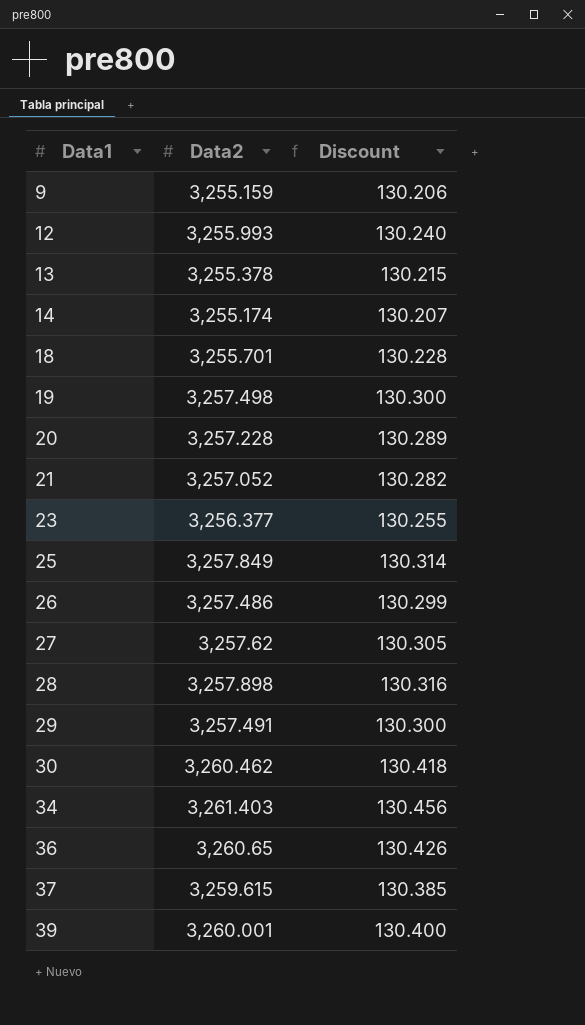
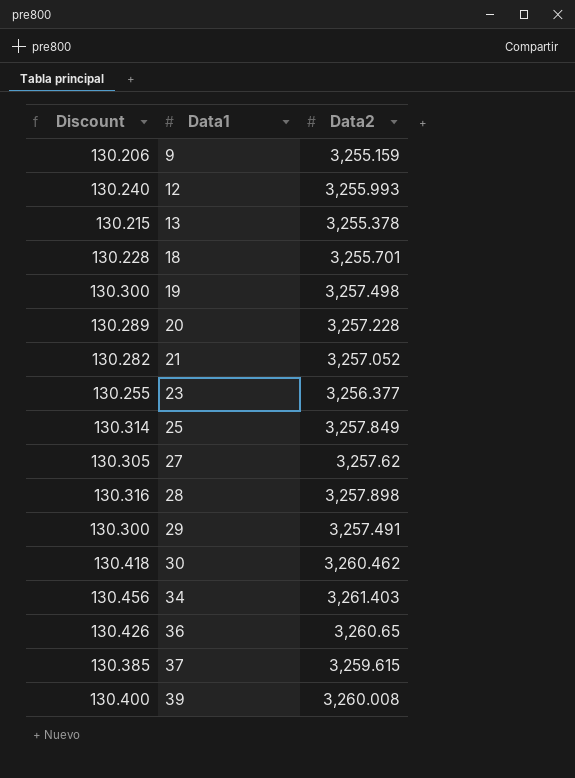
column Discount | position: 3 -> 1
row 14: 3,255.174 | 130.207 -> none
row 26: 3,257.486 | 130.299 -> none
39 | Data2: 3,260.001 -> 3,260.008

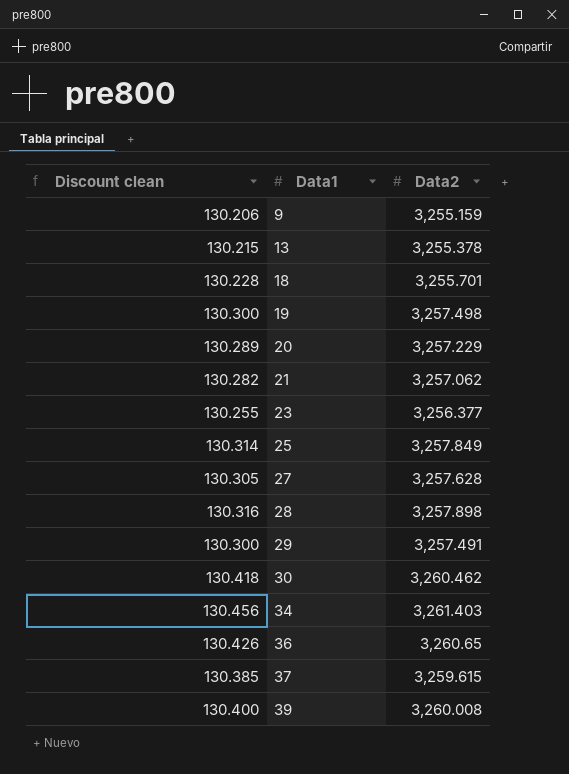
column name: Discount -> Discount clean
row 12: 130.240 | 3,255.993 -> none
20 | Data2: 3,257.228 -> 3,257.229
21 | Data2: 3,257.052 -> 3,257.062
27 | Data2: 3,257.62 -> 3,257.628

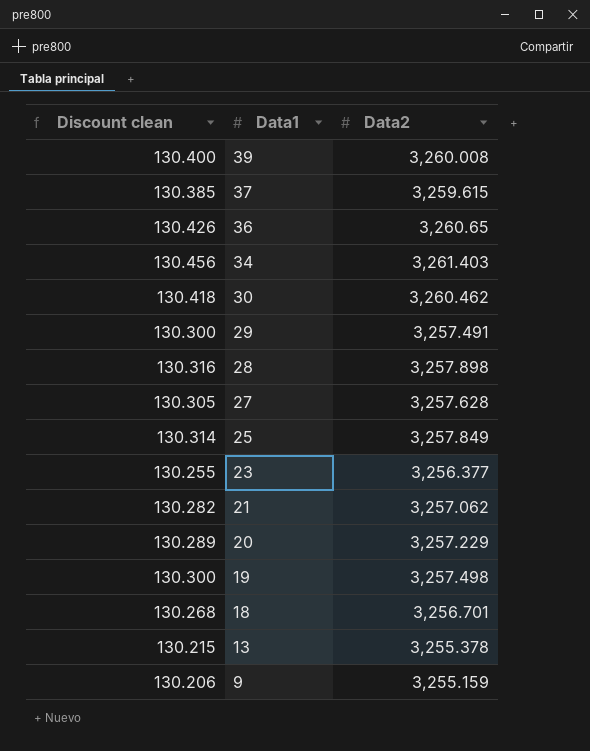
row order: Data1 ascending -> Data1 descending
18 | Discount clean: 130.228 -> 130.268
18 | Data2: 3,255.701 -> 3,256.701

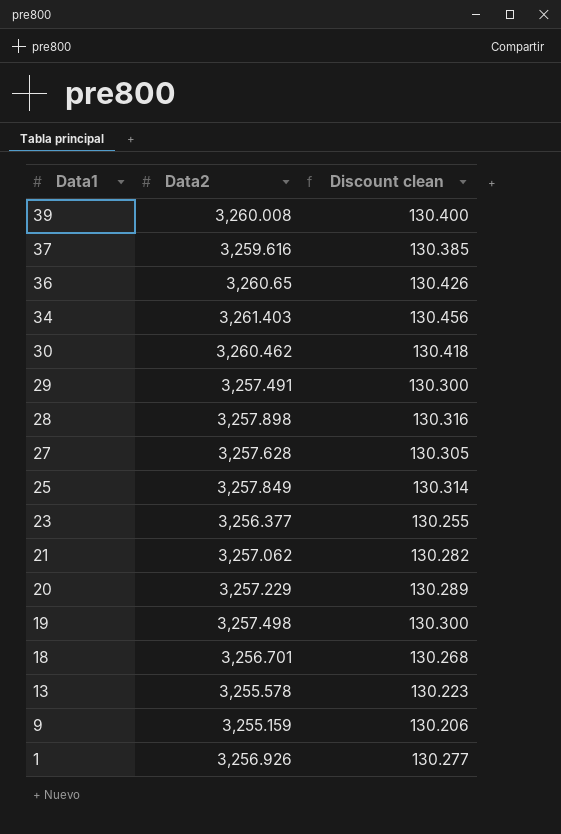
column Discount clean | position: 1 -> 3
37 | Data2: 3,259.615 -> 3,259.616
13 | Data2: 3,255.378 -> 3,255.578
13 | Discount clean: 130.215 -> 130.223
row 1: none -> 3,256.926 | 130.277

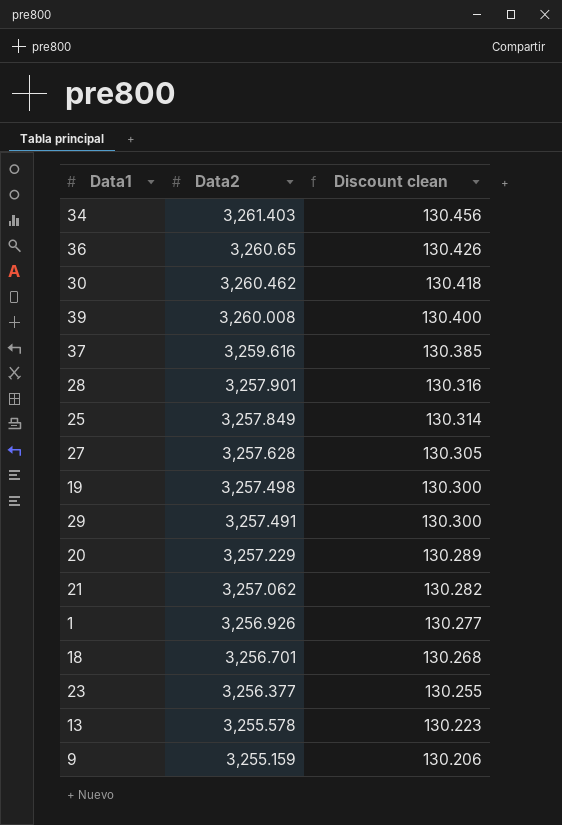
row order: Data1 descending -> Data2 descending
28 | Data2: 3,257.898 -> 3,257.901

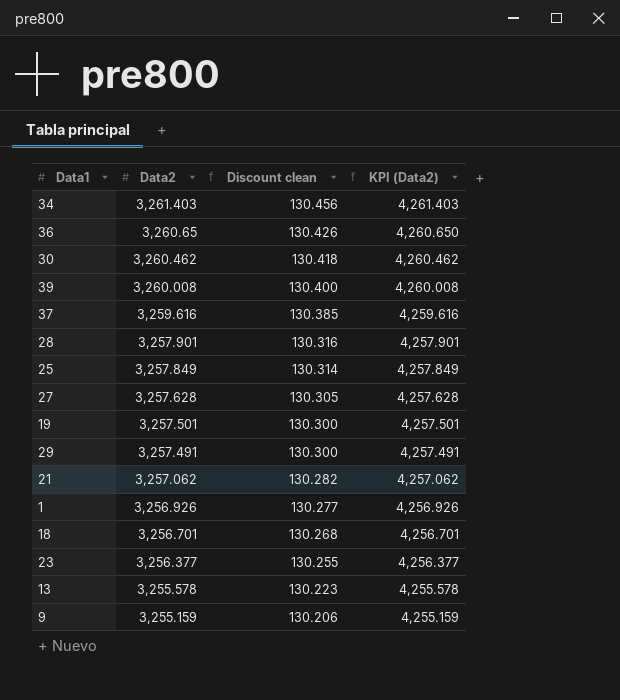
column KPI (Data2) | formula: none -> [Data2] + 1000
row 20: 3,257.229 | 130.289 -> none
19 | Data2: 3,257.498 -> 3,257.501

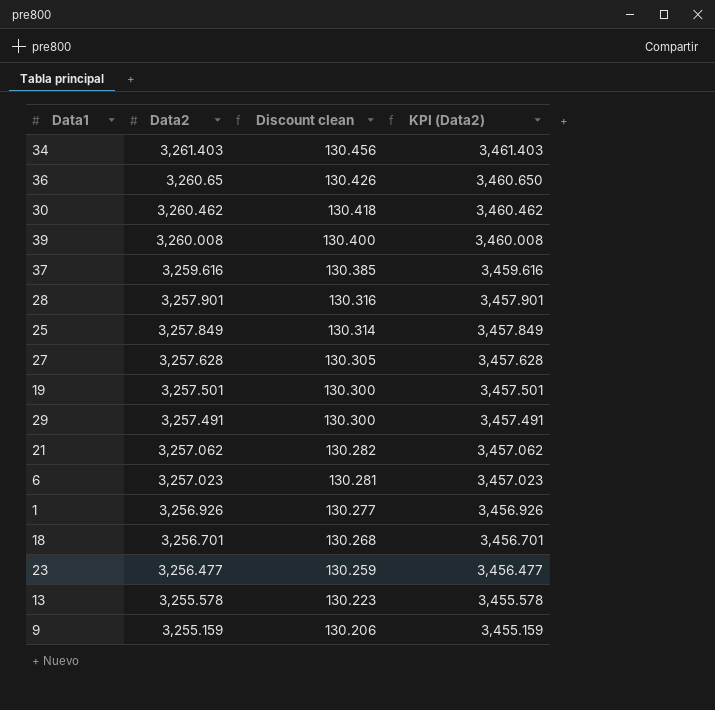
column KPI (Data2) | formula: [Data2] + 1000 -> [Data2] + 200
row 6: none -> 3,257.023 | 130.281 | 3,457.023
23 | Data2: 3,256.377 -> 3,256.477
23 | Discount clean: 130.255 -> 130.259

